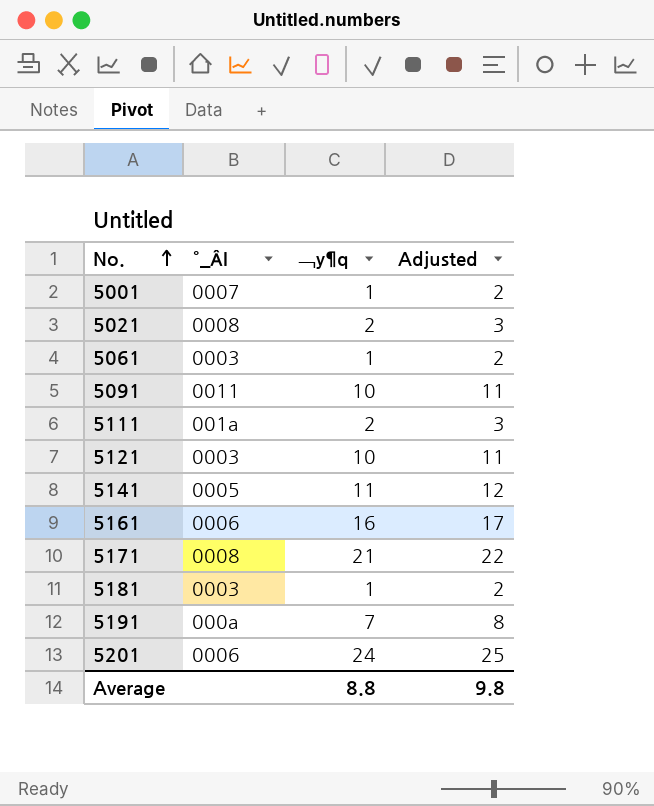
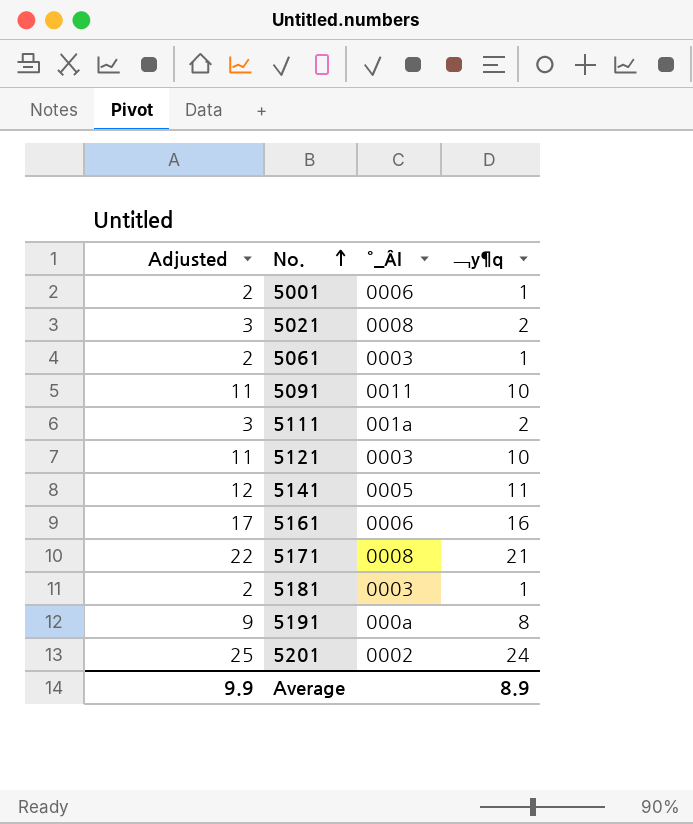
column Adjusted | position: 4 -> 1
5001 | °_ÂI: 0007 -> 0006
5191 | Adjusted: 8 -> 9
5191 | ¬y¶q: 7 -> 8
5201 | °_ÂI: 0006 -> 0002
Average | Adjusted: 9.8 -> 9.9
Average | ¬y¶q: 8.8 -> 8.9

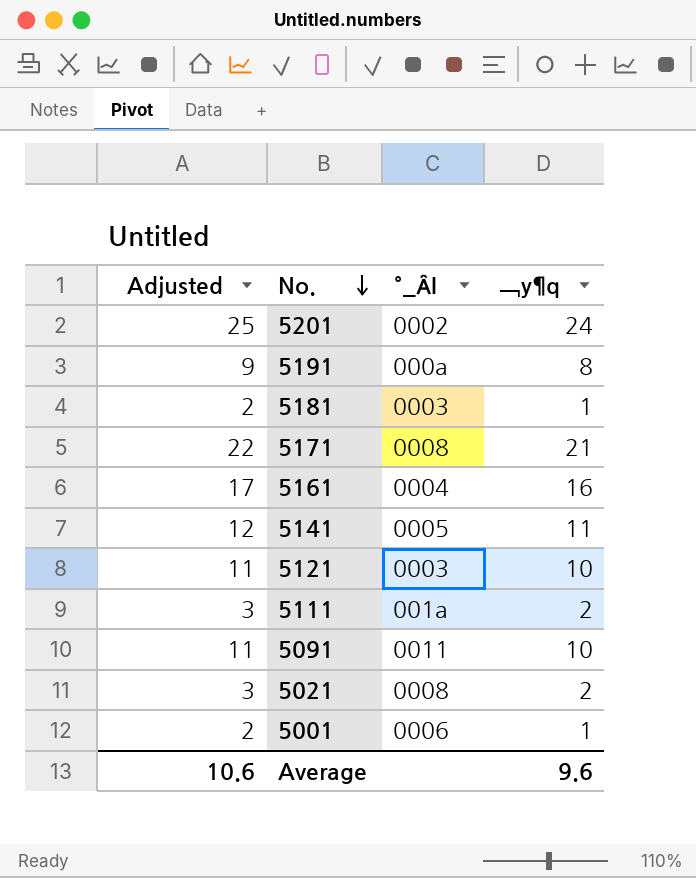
row order: No. ascending -> No. descending
row 5061: 2 | 0003 | 1 -> none
5161 | °_ÂI: 0006 -> 0004
Average | Adjusted: 9.9 -> 10.6
Average | ¬y¶q: 8.9 -> 9.6

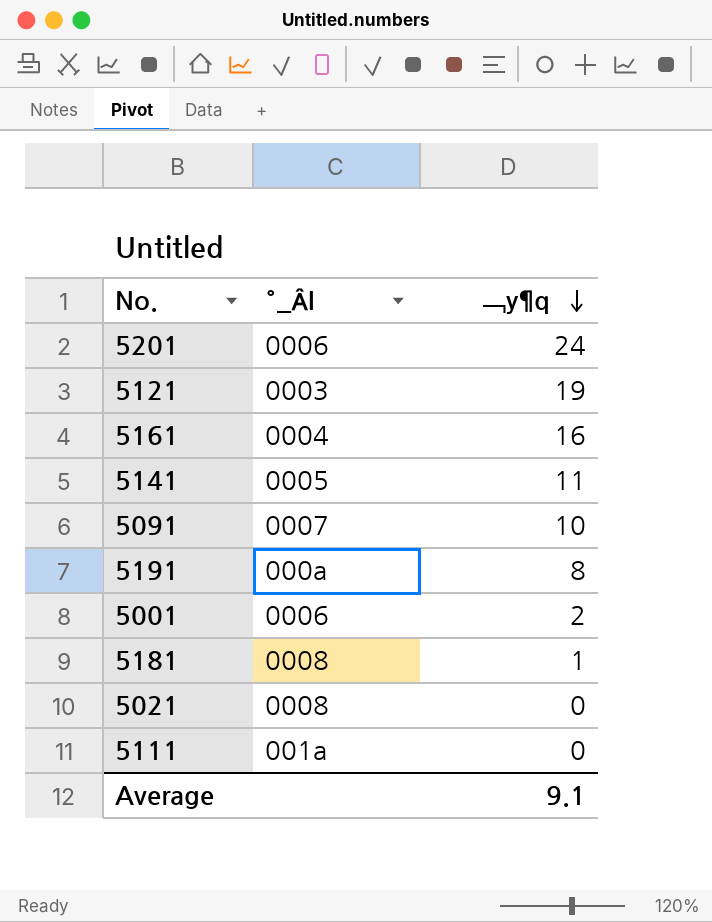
row order: No. descending -> ¬y¶q descending
column Adjusted | formula: [¬y¶q] + 1 -> none
row 5171: 22 | 0008 | 21 -> none
5201 | °_ÂI: 0002 -> 0006
5121 | ¬y¶q: 10 -> 19
5091 | °_ÂI: 0011 -> 0007
5001 | ¬y¶q: 1 -> 2
5181 | °_ÂI: 0003 -> 0008
5021 | ¬y¶q: 2 -> 0
5111 | ¬y¶q: 2 -> 0
Average | ¬y¶q: 9.6 -> 9.1

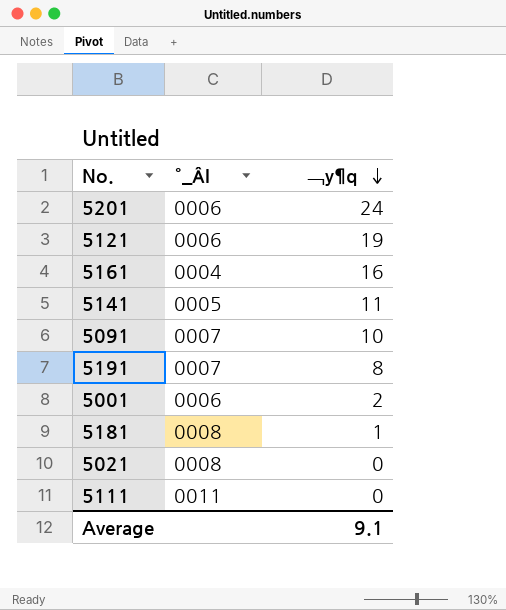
5121 | °_ÂI: 0003 -> 0006
5191 | °_ÂI: 000a -> 0007
5111 | °_ÂI: 001a -> 0011

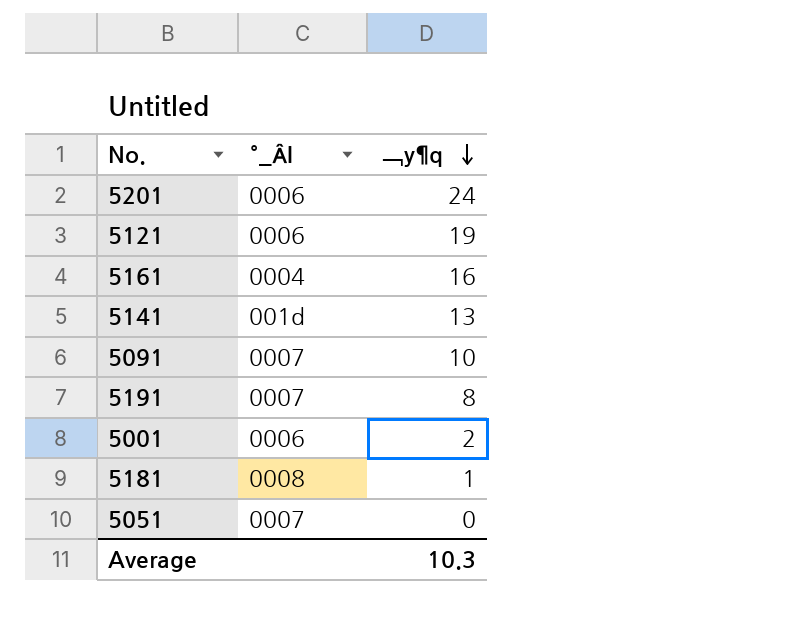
row 5021: 0008 | 0 -> none
row 5111: 0011 | 0 -> none
5141 | °_ÂI: 0005 -> 001d
5141 | ¬y¶q: 11 -> 13
row 5051: none -> 0007 | 0
Average | ¬y¶q: 9.1 -> 10.3

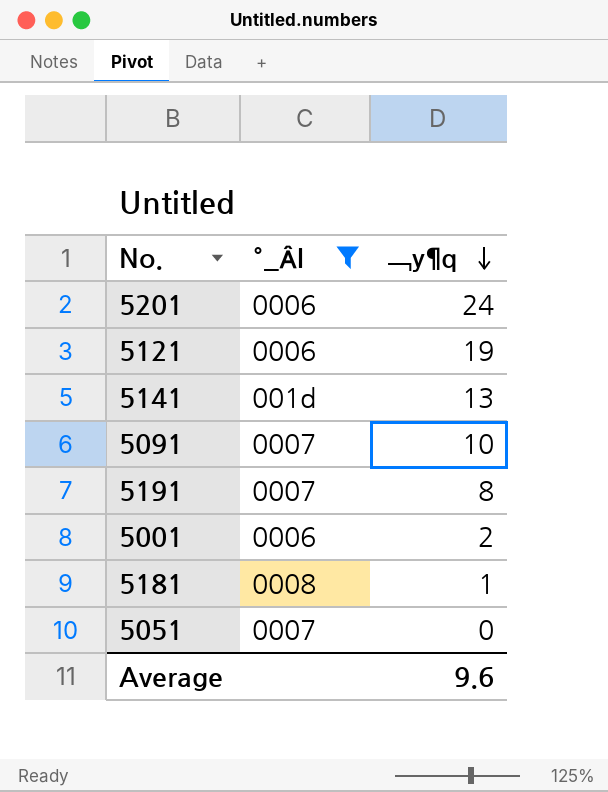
filter: none -> °_ÂI != 0004
Average | ¬y¶q: 10.3 -> 9.6

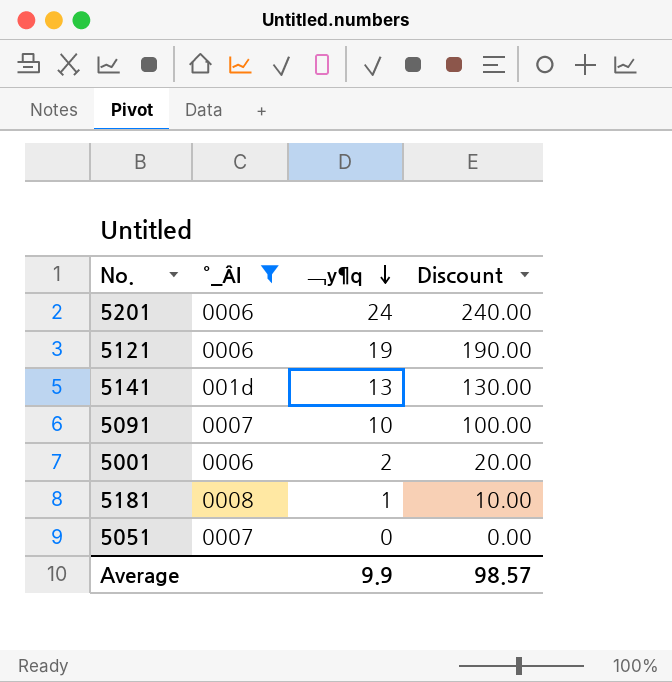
column Discount | formula: none -> [¬y¶q] * 10
row 5191: 0007 | 8 -> none
Average | ¬y¶q: 9.6 -> 9.9

